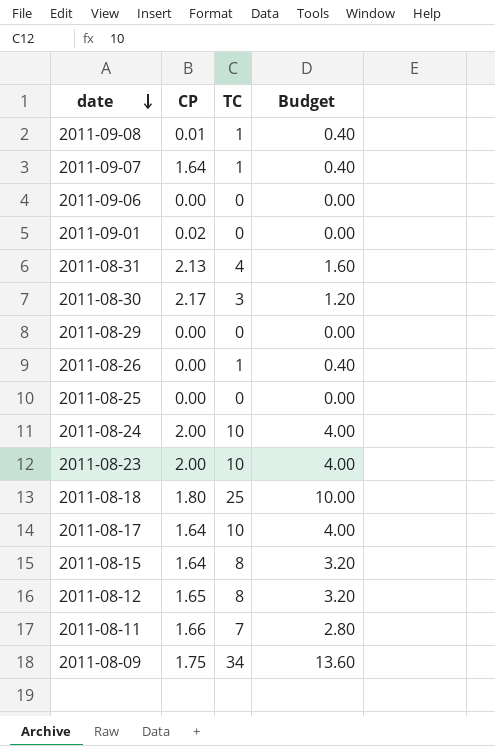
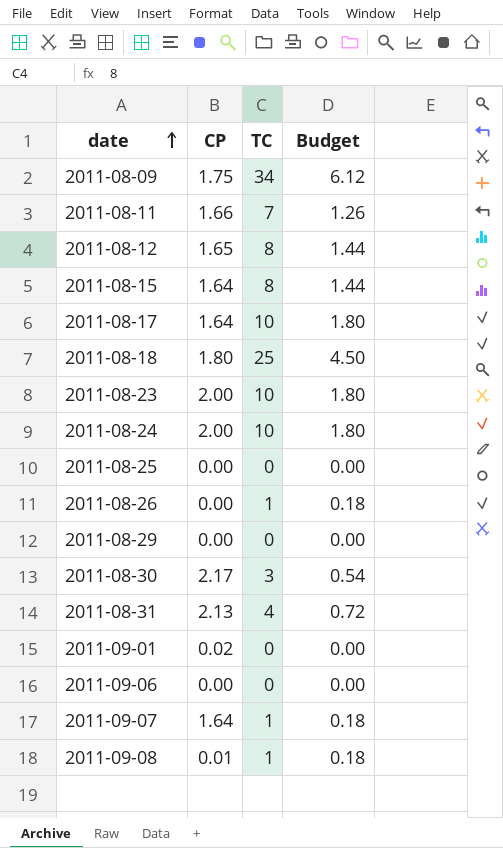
row order: date descending -> date ascending
column Budget | formula: [TC] * 0.4 -> [TC] * 0.18

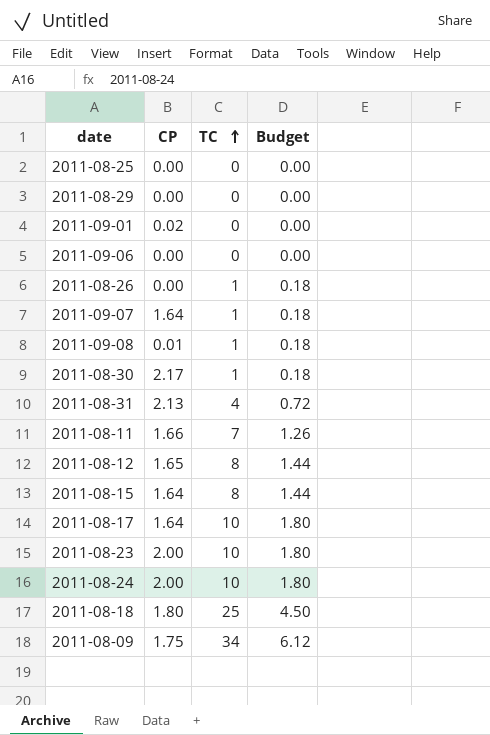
row order: date ascending -> TC ascending
2011-08-30 | TC: 3 -> 1
2011-08-30 | Budget: 0.54 -> 0.18

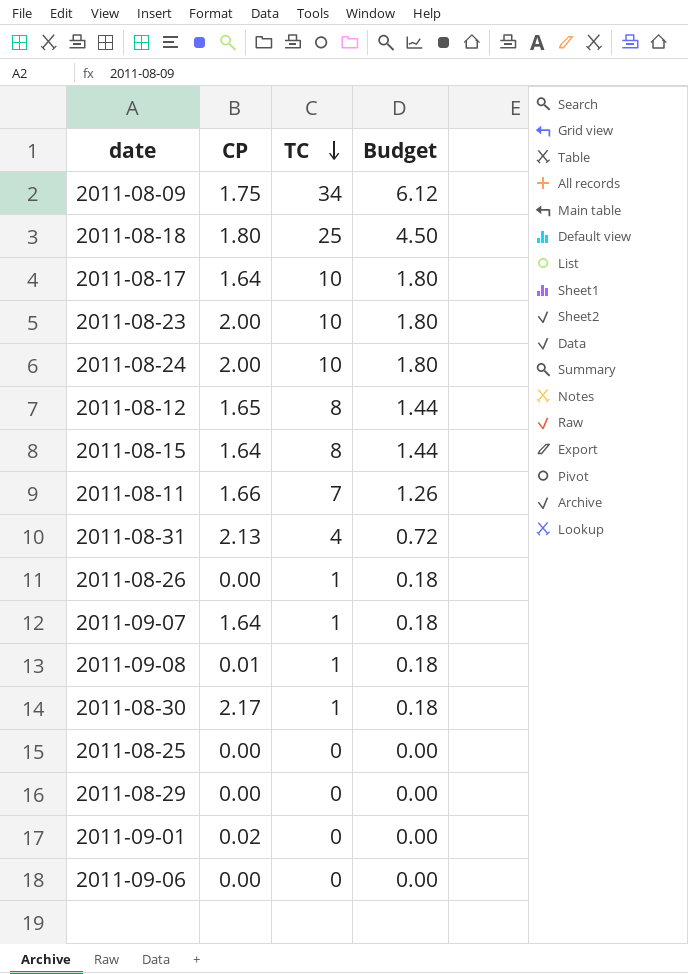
row order: TC ascending -> TC descending

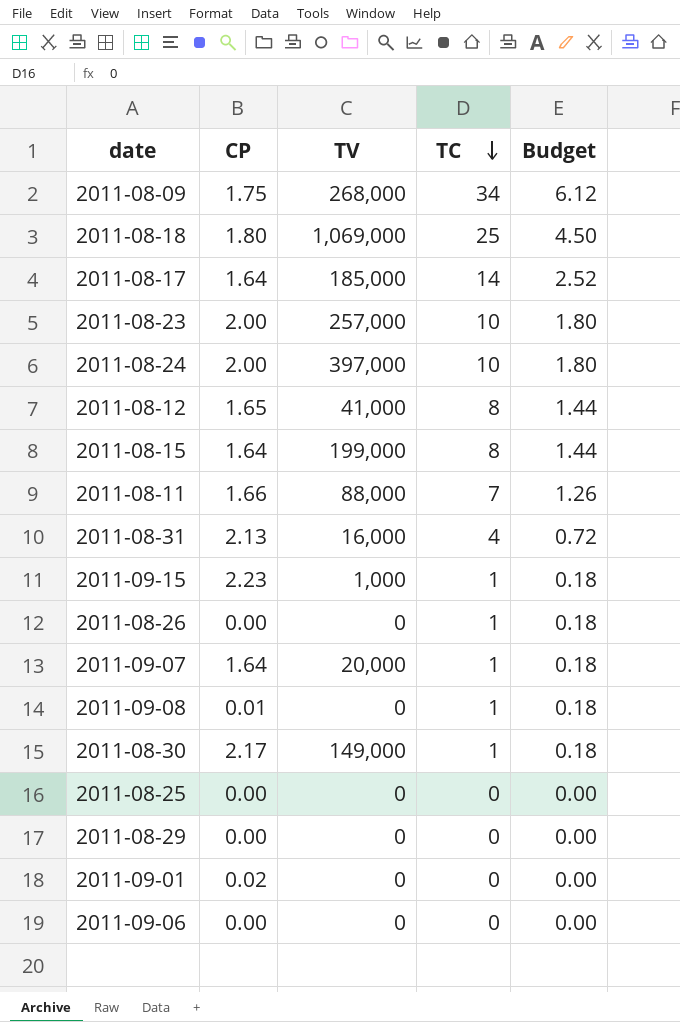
column TV | position: none -> 3
2011-08-17 | TC: 10 -> 14
2011-08-17 | Budget: 1.80 -> 2.52
row 2011-09-15: none -> 2.23 | 1,000 | 1 | 0.18

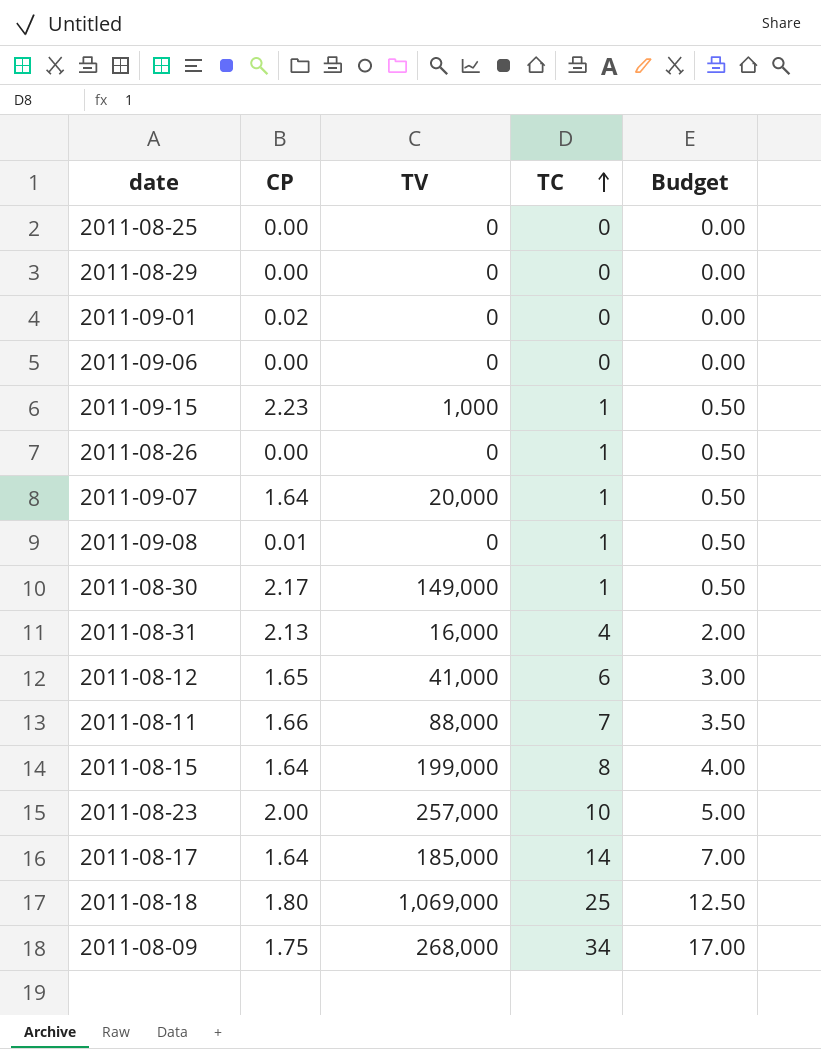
row order: TC descending -> TC ascending
column Budget | formula: [TC] * 0.18 -> [TC] * 0.5
row 2011-08-24: 2.00 | 397,000 | 10 | 1.80 -> none
2011-08-12 | TC: 8 -> 6

